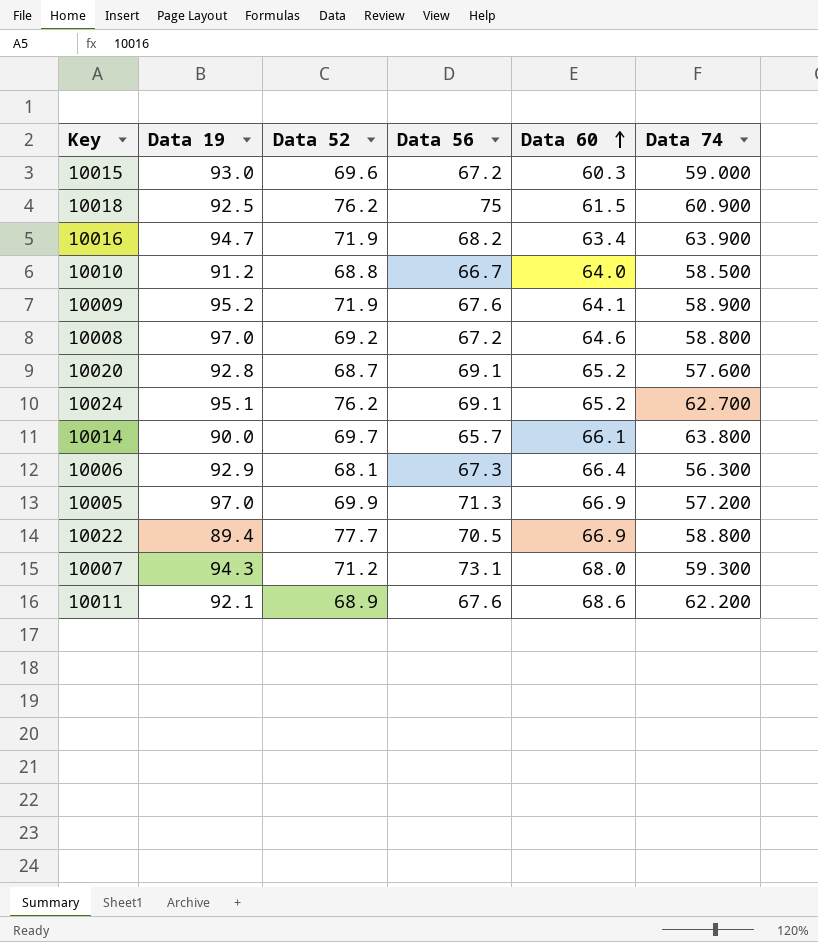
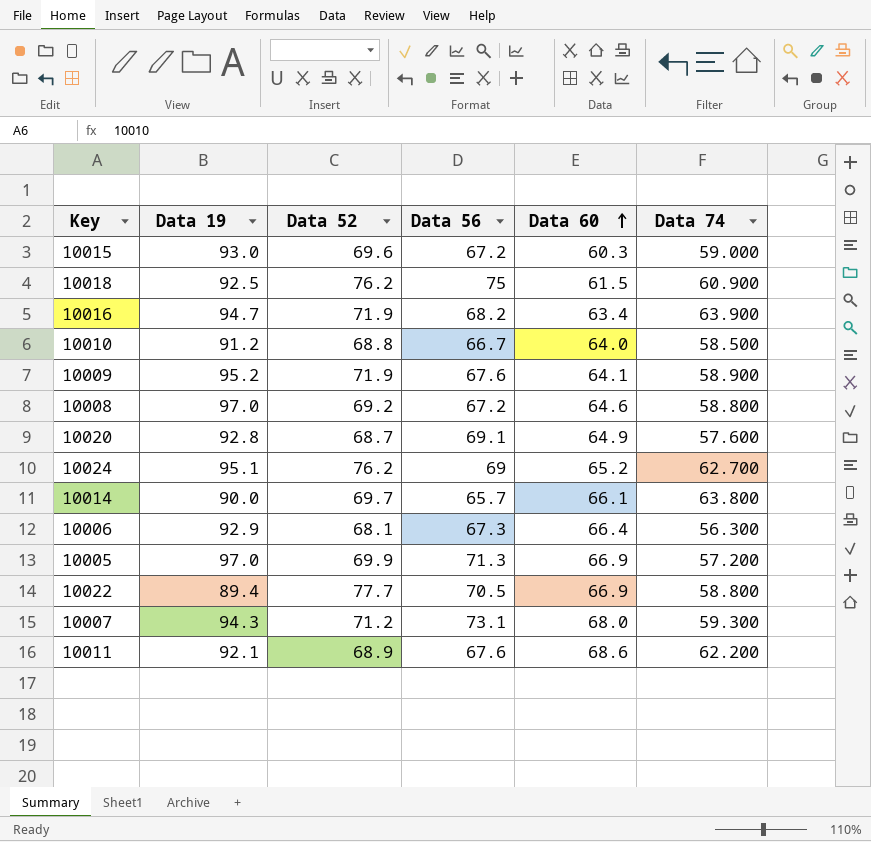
10020 | Data 60: 65.2 -> 64.9
10024 | Data 56: 69.1 -> 69

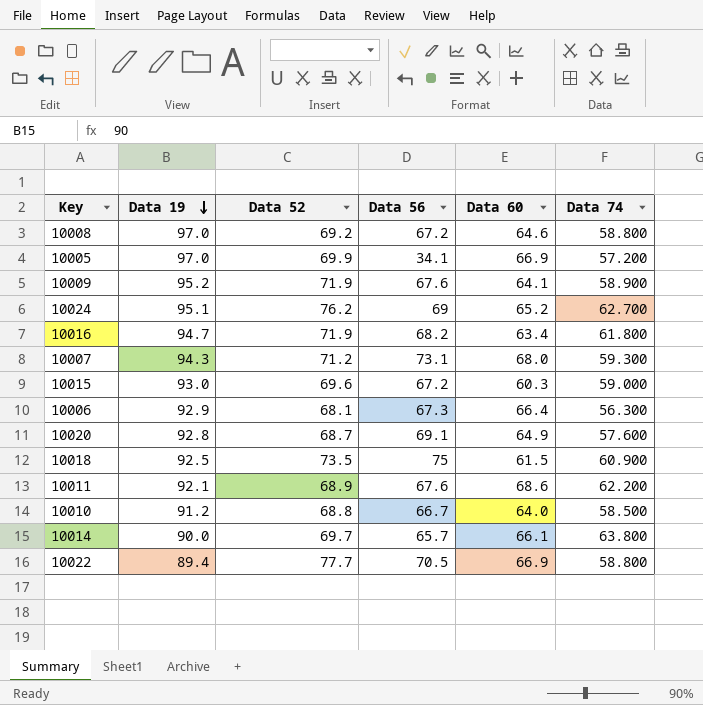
row order: Data 60 ascending -> Data 19 descending
10005 | Data 56: 71.3 -> 34.1
10016 | Data 74: 63.900 -> 61.800
10018 | Data 52: 76.2 -> 73.5

